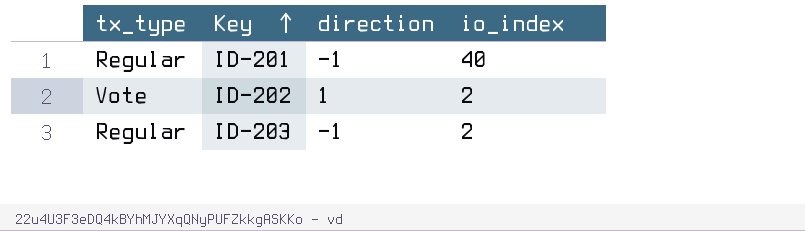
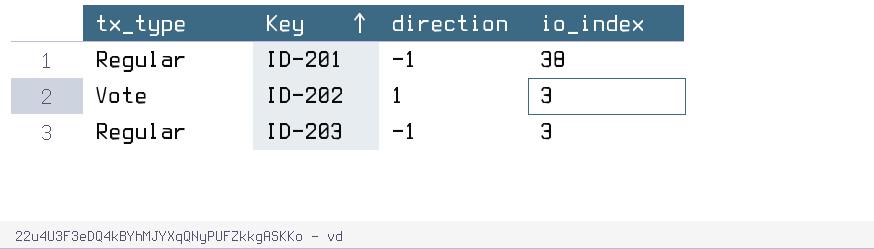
ID-201 | io_index: 40 -> 38
ID-202 | io_index: 2 -> 3
ID-203 | io_index: 2 -> 3

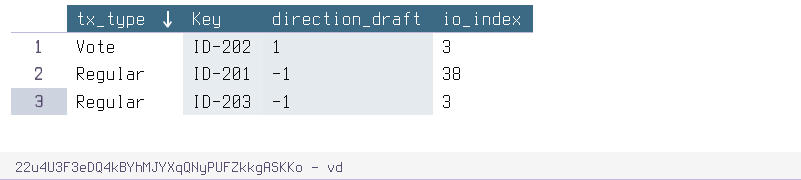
row order: Key ascending -> tx_type descending
column name: direction -> direction_draft

